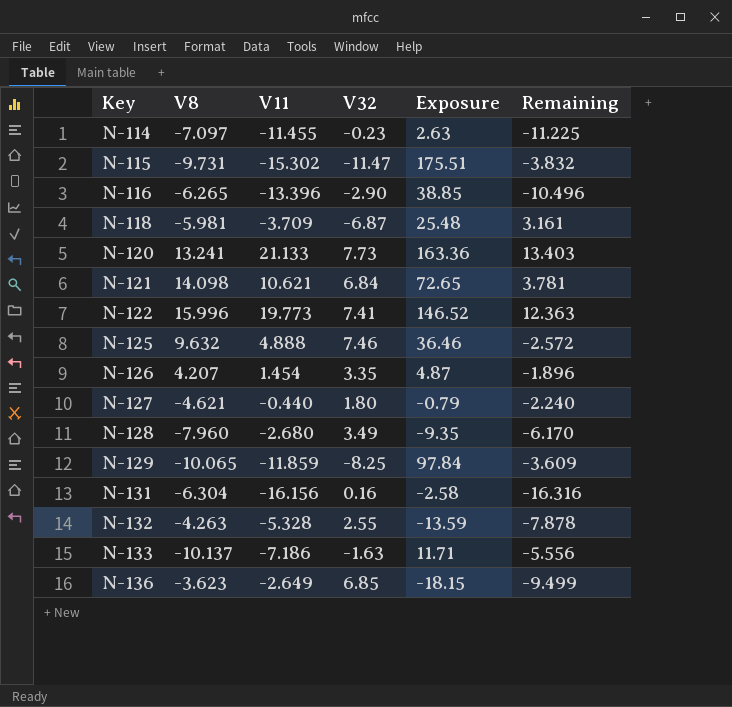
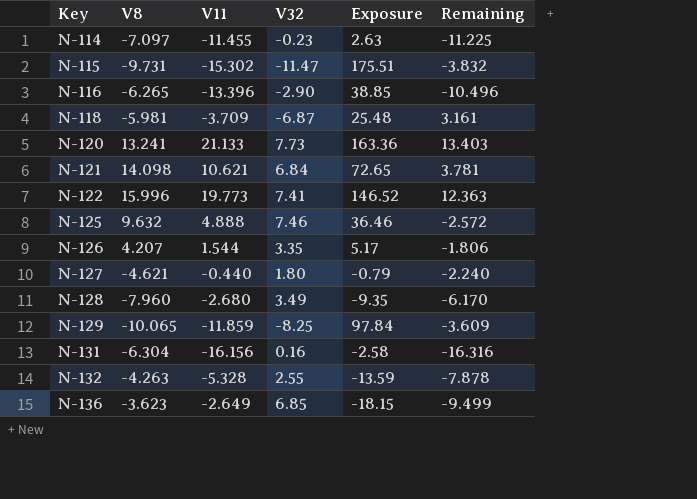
row N-133: -10.137 | -7.186 | -1.63 | 11.71 | -5.556 -> none
N-126 | V11: 1.454 -> 1.544
N-126 | Exposure: 4.87 -> 5.17
N-126 | Remaining: -1.896 -> -1.806

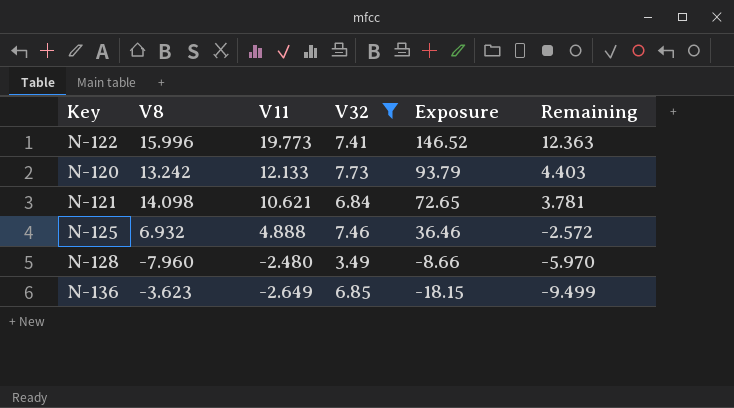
filter: none -> V32 >= 3.49
row order: Key ascending -> V11 descending
N-120 | V8: 13.241 -> 13.242
N-120 | V11: 21.133 -> 12.133
N-120 | Exposure: 163.36 -> 93.79
N-120 | Remaining: 13.403 -> 4.403
N-125 | V8: 9.632 -> 6.932
N-128 | V11: -2.680 -> -2.480
N-128 | Exposure: -9.35 -> -8.66
N-128 | Remaining: -6.170 -> -5.970

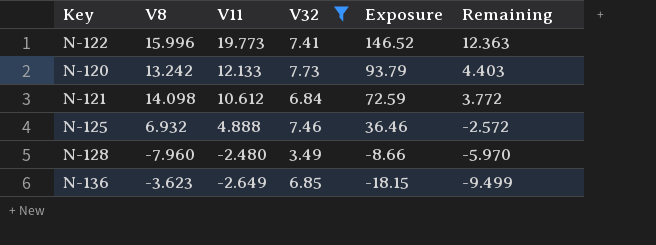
N-121 | V11: 10.621 -> 10.612
N-121 | Exposure: 72.65 -> 72.59
N-121 | Remaining: 3.781 -> 3.772

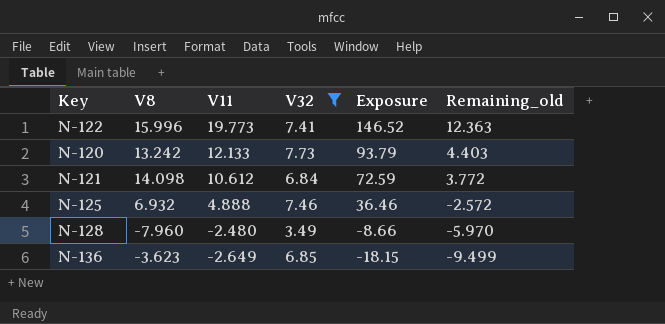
column name: Remaining -> Remaining_old

